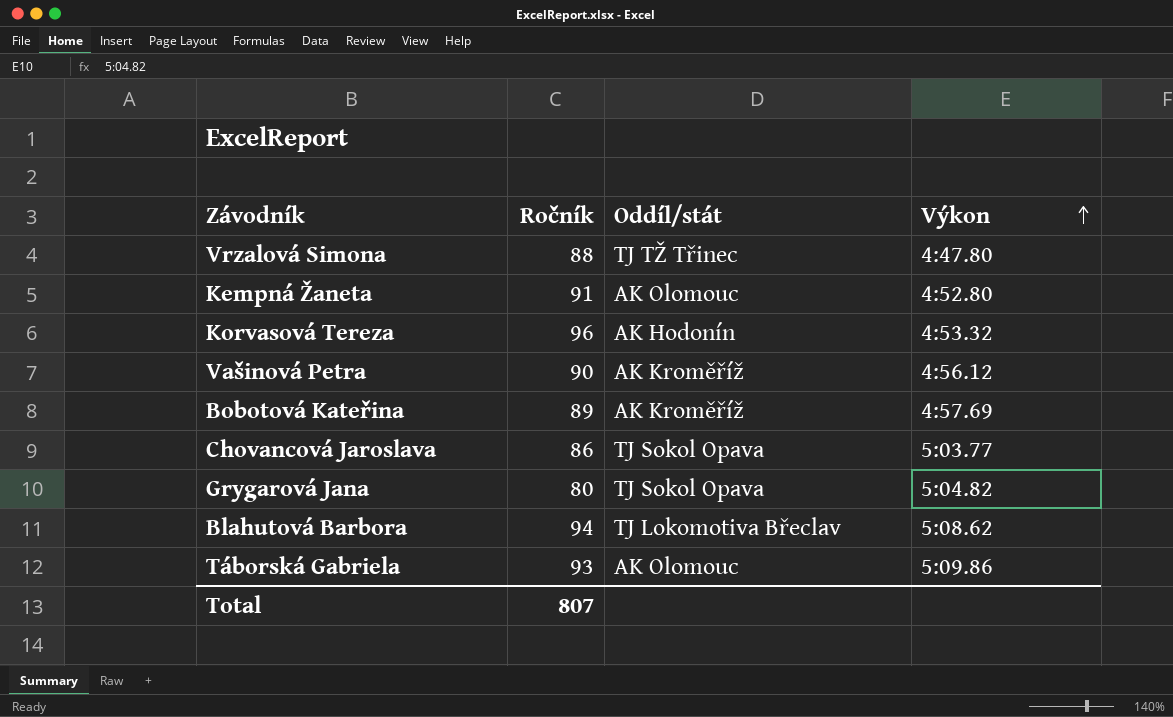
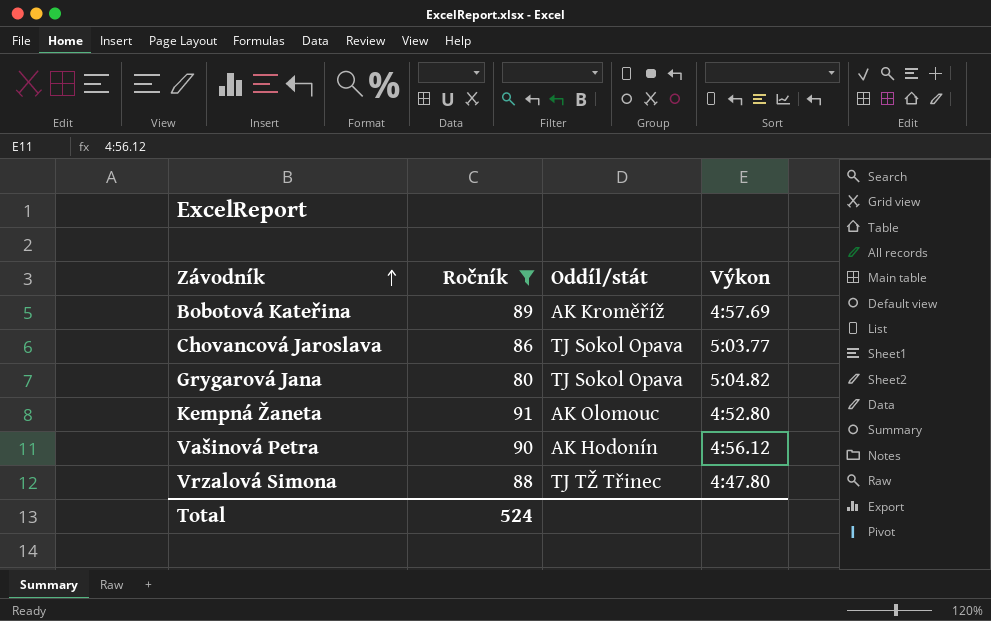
filter: none -> Ročník <= 91
row order: Výkon ascending -> Závodník ascending
Vašinová Petra | Oddíl/stát: AK Kroměříž -> AK Hodonín
Total | Ročník: 807 -> 524

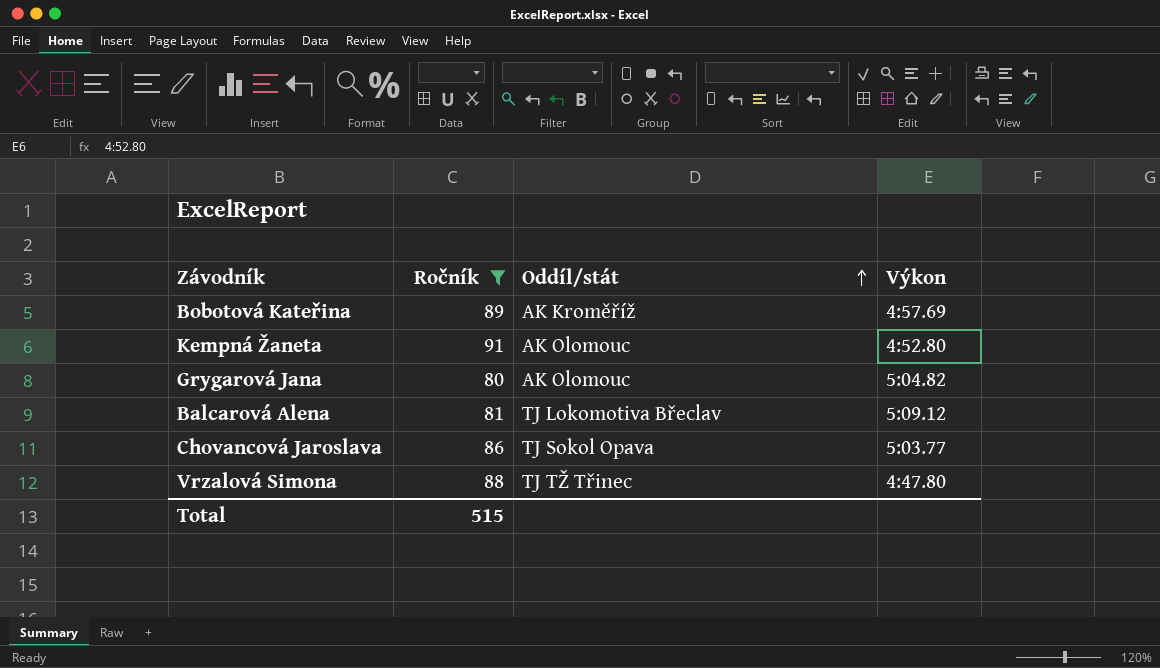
row order: Závodník ascending -> Oddíl/stát ascending
row Vašinová Petra: 90 | AK Hodonín | 4:56.12 -> none
Grygarová Jana | Oddíl/stát: TJ Sokol Opava -> AK Olomouc
row Balcarová Alena: none -> 81 | TJ Lokomotiva Břeclav | 5:09.12
Total | Ročník: 524 -> 515

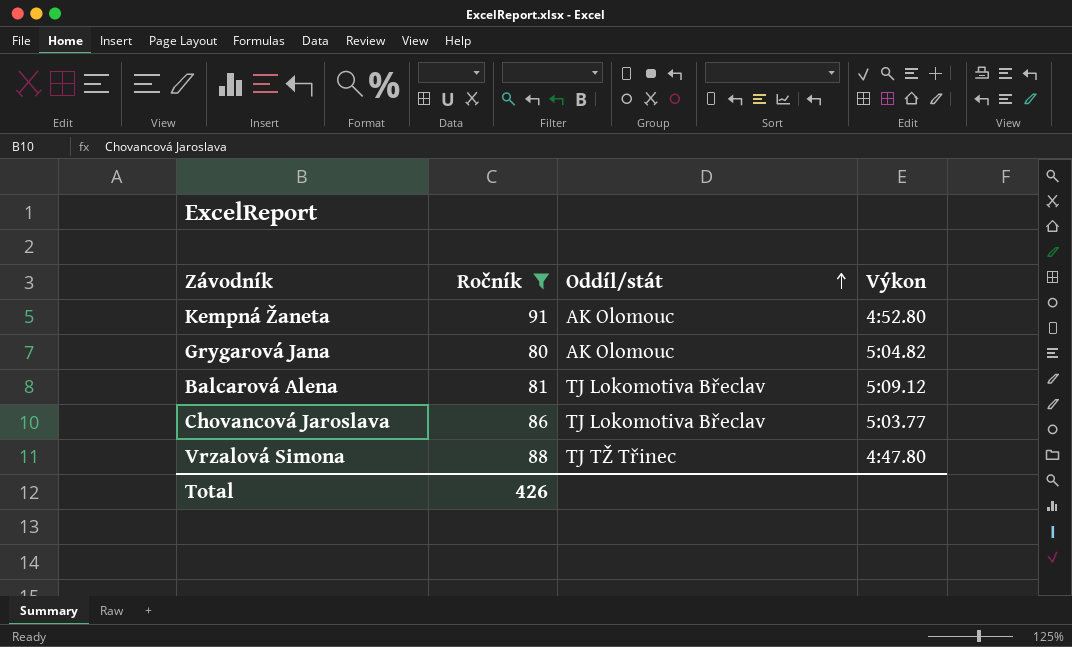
row Bobotová Kateřina: 89 | AK Kroměříž | 4:57.69 -> none
Chovancová Jaroslava | Oddíl/stát: TJ Sokol Opava -> TJ Lokomotiva Břeclav
Total | Ročník: 515 -> 426

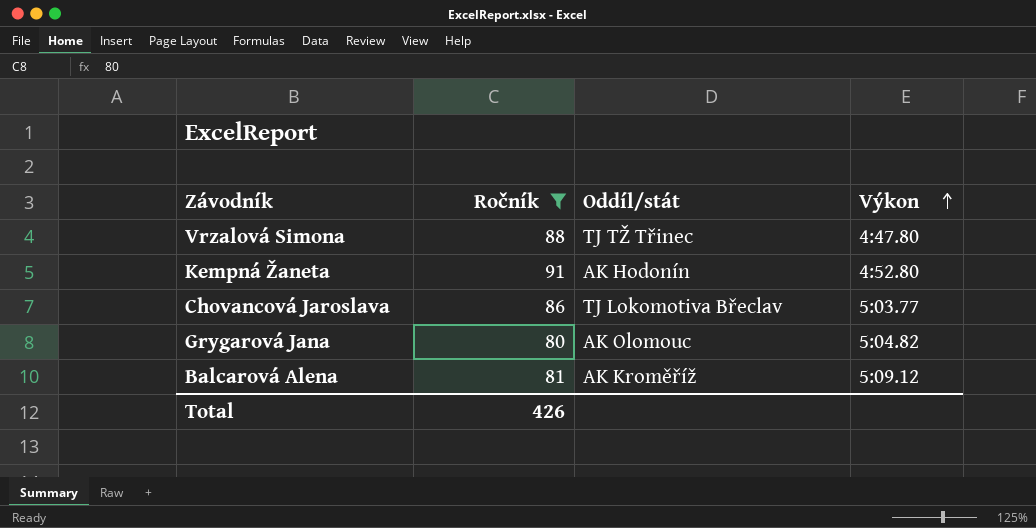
row order: Oddíl/stát ascending -> Výkon ascending
Kempná Žaneta | Oddíl/stát: AK Olomouc -> AK Hodonín
Balcarová Alena | Oddíl/stát: TJ Lokomotiva Břeclav -> AK Kroměříž

